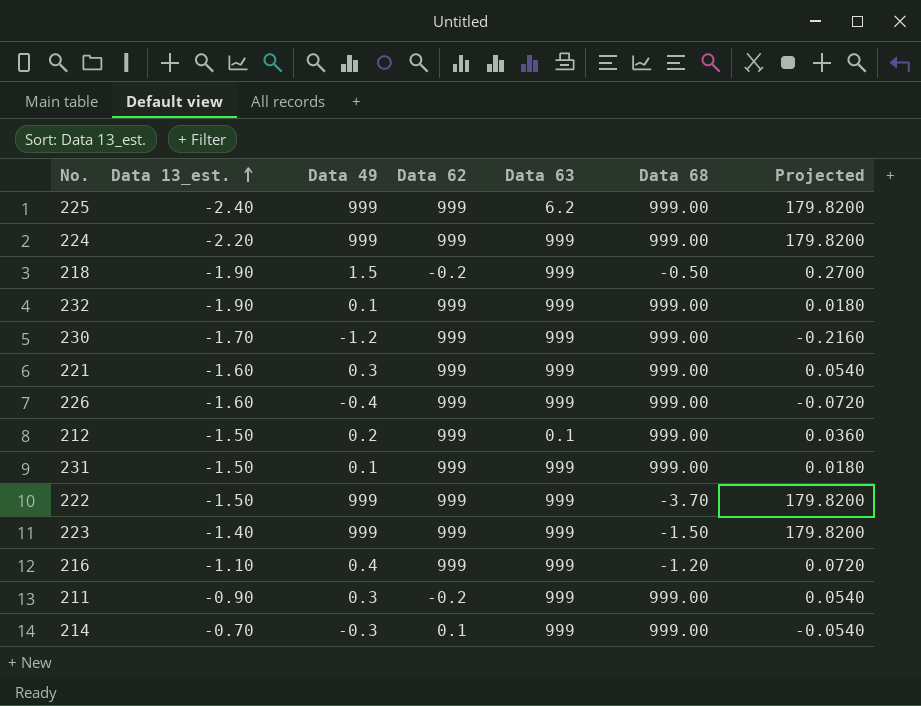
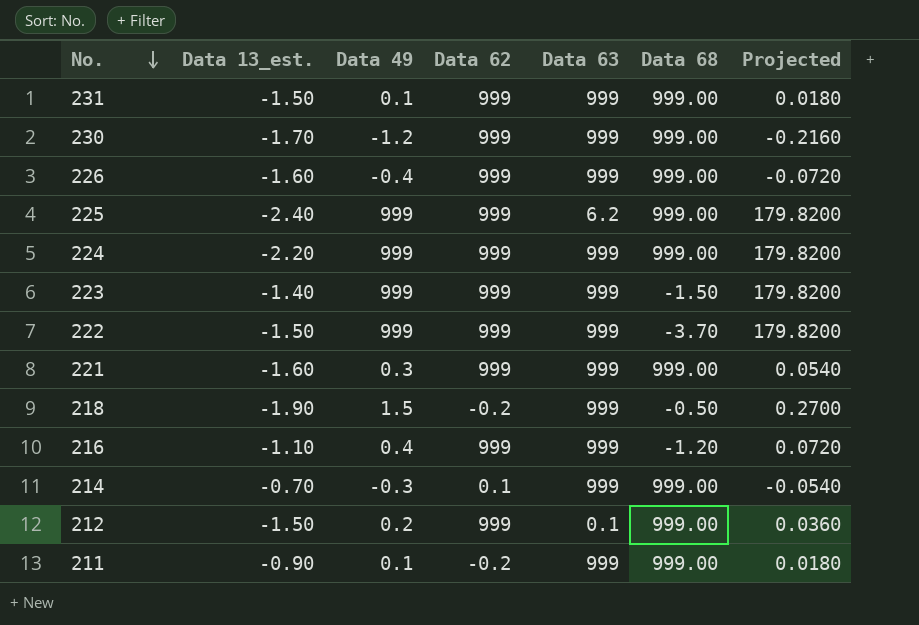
row order: Data 13_est. ascending -> No. descending
row 232: -1.90 | 0.1 | 999 | 999 | 999.00 | 0.0180 -> none
211 | Data 49: 0.3 -> 0.1
211 | Projected: 0.0540 -> 0.0180

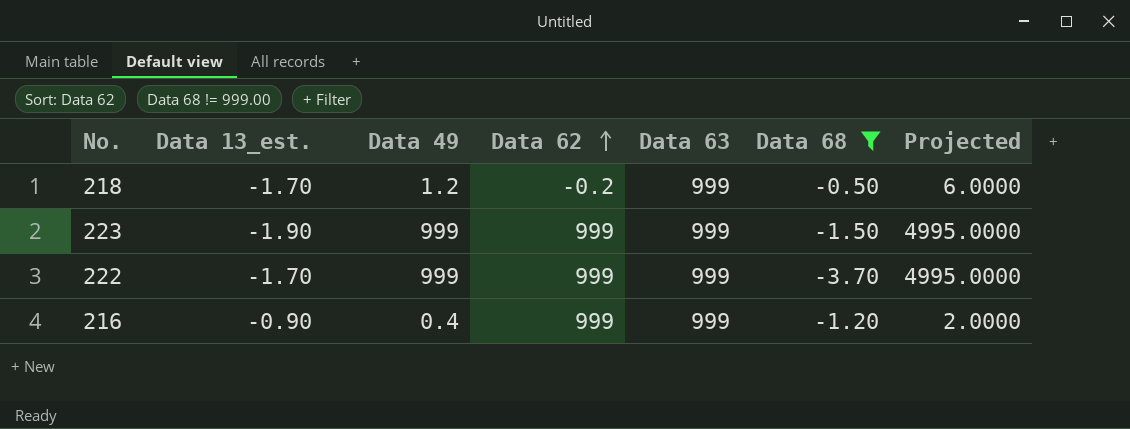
filter: none -> Data 68 != 999.00
row order: No. descending -> Data 62 ascending
column Projected | formula: [Data 49] * 0.18 -> [Data 49] * 5
218 | Data 13_est.: -1.90 -> -1.70
218 | Data 49: 1.5 -> 1.2
223 | Data 13_est.: -1.40 -> -1.90
222 | Data 13_est.: -1.50 -> -1.70
216 | Data 13_est.: -1.10 -> -0.90

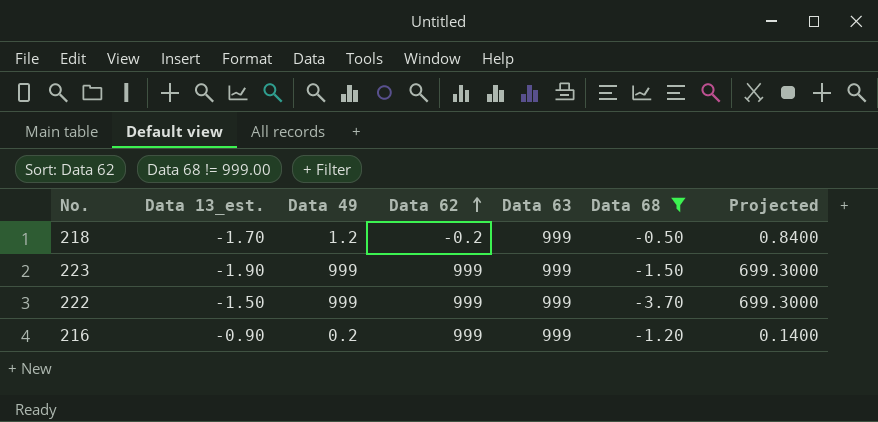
column Projected | formula: [Data 49] * 5 -> [Data 49] * 0.7
222 | Data 13_est.: -1.70 -> -1.50
216 | Data 49: 0.4 -> 0.2

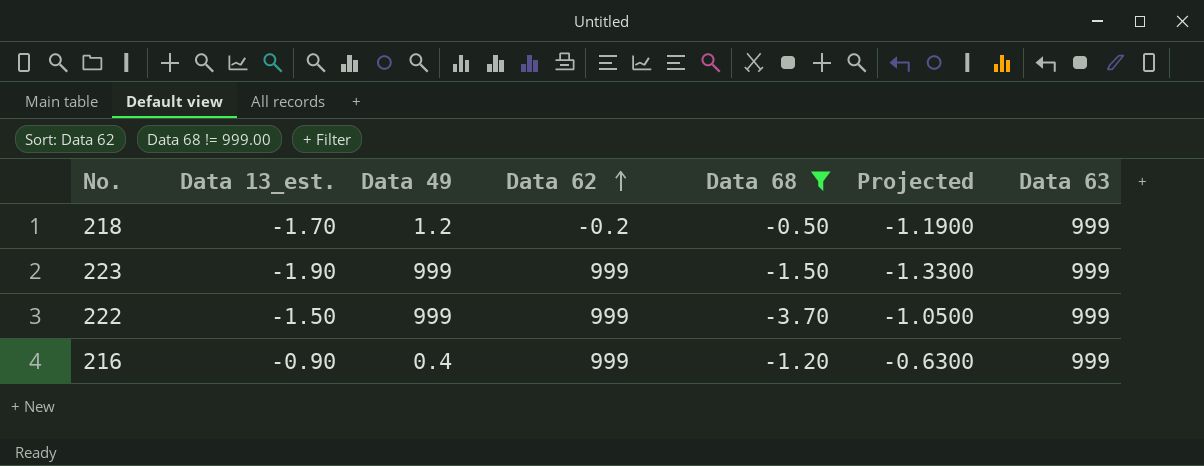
column Projected | formula: [Data 49] * 0.7 -> [Data 13_est.] * 0.7
column Data 63 | position: 5 -> 7
216 | Data 49: 0.2 -> 0.4

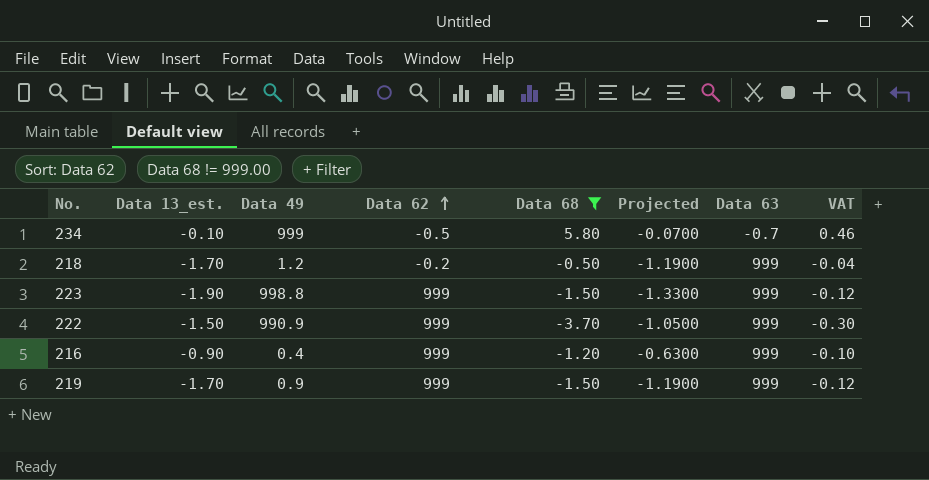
column VAT | formula: none -> [Data 68] * 0.08
row 234: none -> -0.10 | 999 | -0.5 | 5.80 | -0.0700 | -0.7 | 0.46
223 | Data 49: 999 -> 998.8
222 | Data 49: 999 -> 990.9
row 219: none -> -1.70 | 0.9 | 999 | -1.50 | -1.1900 | 999 | -0.12

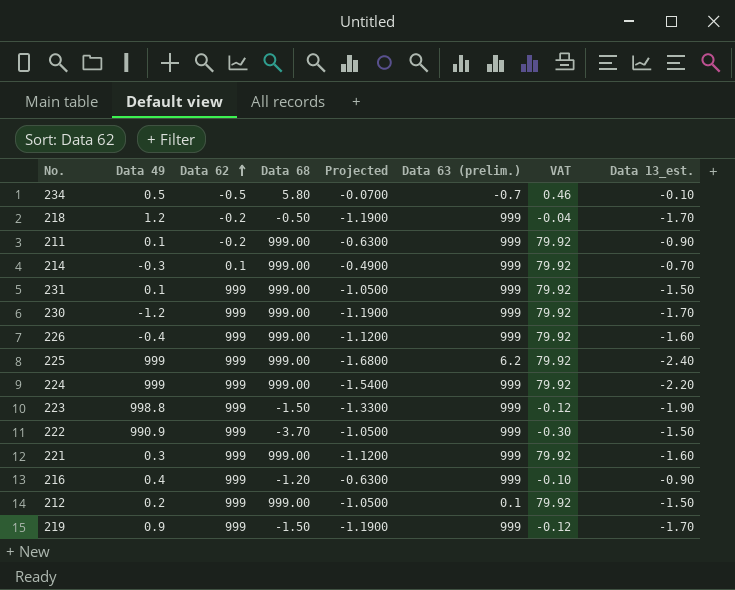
filter: Data 68 != 999.00 -> none
column name: Data 63 -> Data 63 (prelim.)
column Data 13_est. | position: 2 -> 8
234 | Data 49: 999 -> 0.5

